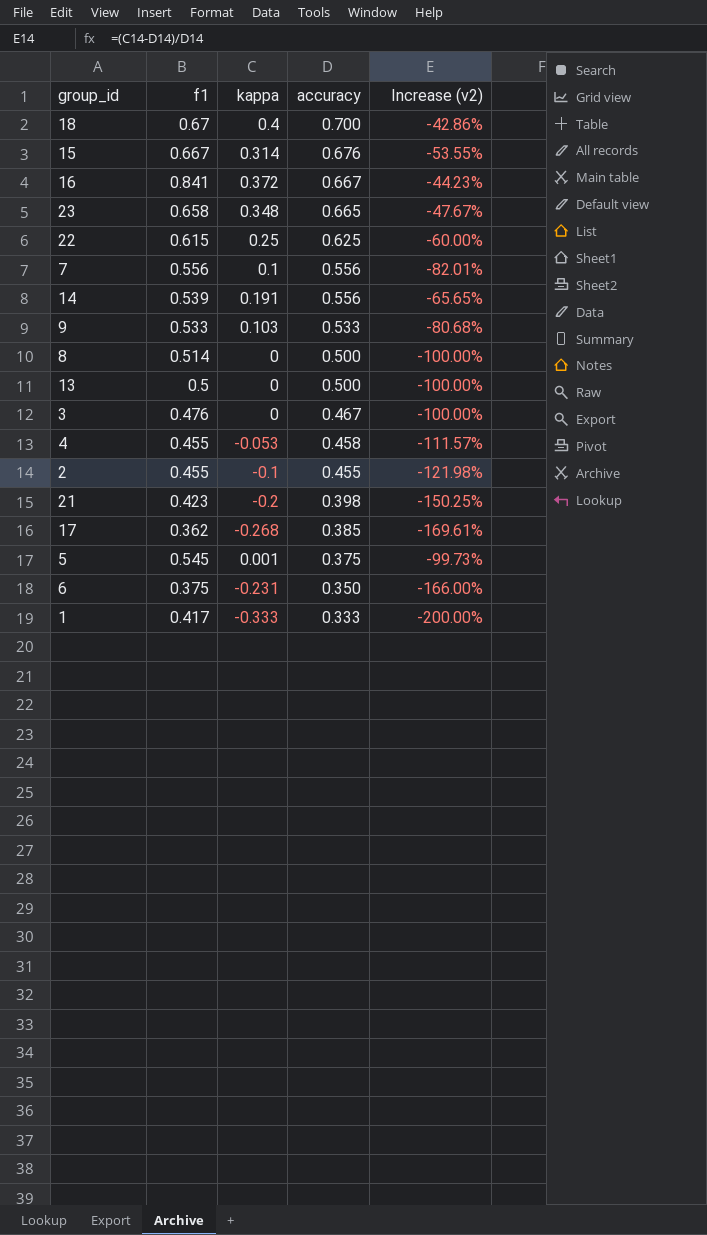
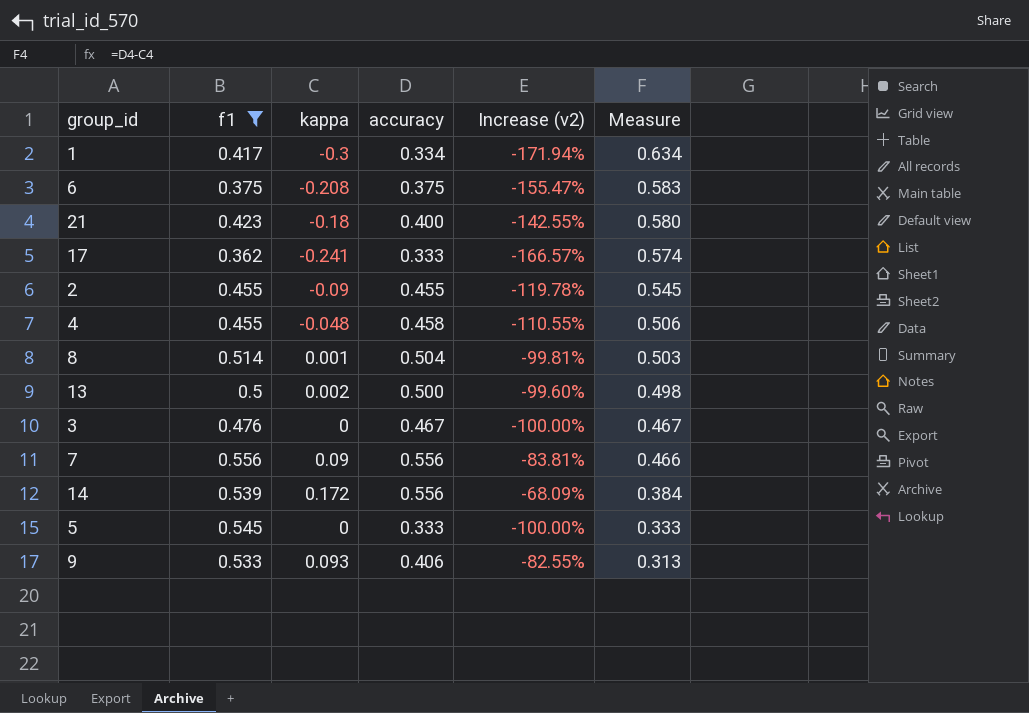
filter: none -> f1 <= 0.556
row order: accuracy descending -> Measure descending
column Increase (v2) | formula: ([kappa] - [accuracy]) / [accuracy] -> ([kappa] - [f1]) / [f1]
column Measure | formula: none -> [accuracy] - [kappa]
1 | kappa: -0.333 -> -0.3
1 | accuracy: 0.333 -> 0.334
6 | kappa: -0.231 -> -0.208
6 | accuracy: 0.350 -> 0.375
21 | kappa: -0.2 -> -0.18
21 | accuracy: 0.398 -> 0.400
17 | kappa: -0.268 -> -0.241
17 | accuracy: 0.385 -> 0.333
2 | kappa: -0.1 -> -0.09
4 | kappa: -0.053 -> -0.048
8 | kappa: 0 -> 0.001
8 | accuracy: 0.500 -> 0.504
13 | kappa: 0 -> 0.002
7 | kappa: 0.1 -> 0.09
14 | kappa: 0.191 -> 0.172
5 | kappa: 0.001 -> 0
5 | accuracy: 0.375 -> 0.333
9 | kappa: 0.103 -> 0.093
9 | accuracy: 0.533 -> 0.406

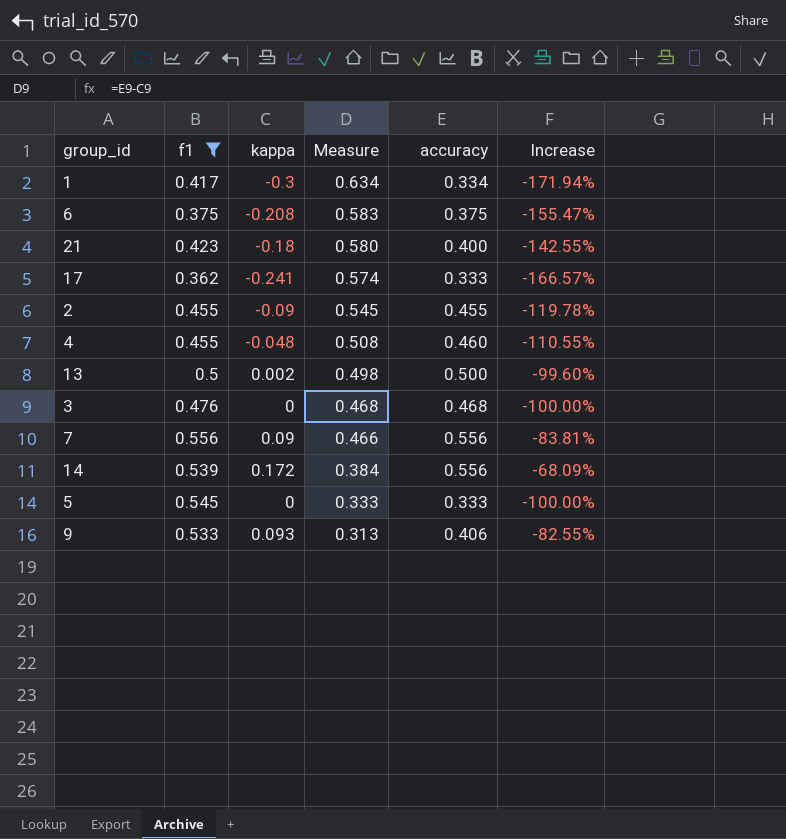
column Measure | position: 6 -> 4
column name: Increase (v2) -> Increase
row 8: 0.514 | 0.001 | 0.504 | -99.81% | 0.503 -> none
4 | Measure: 0.506 -> 0.508
4 | accuracy: 0.458 -> 0.460
3 | Measure: 0.467 -> 0.468
3 | accuracy: 0.467 -> 0.468

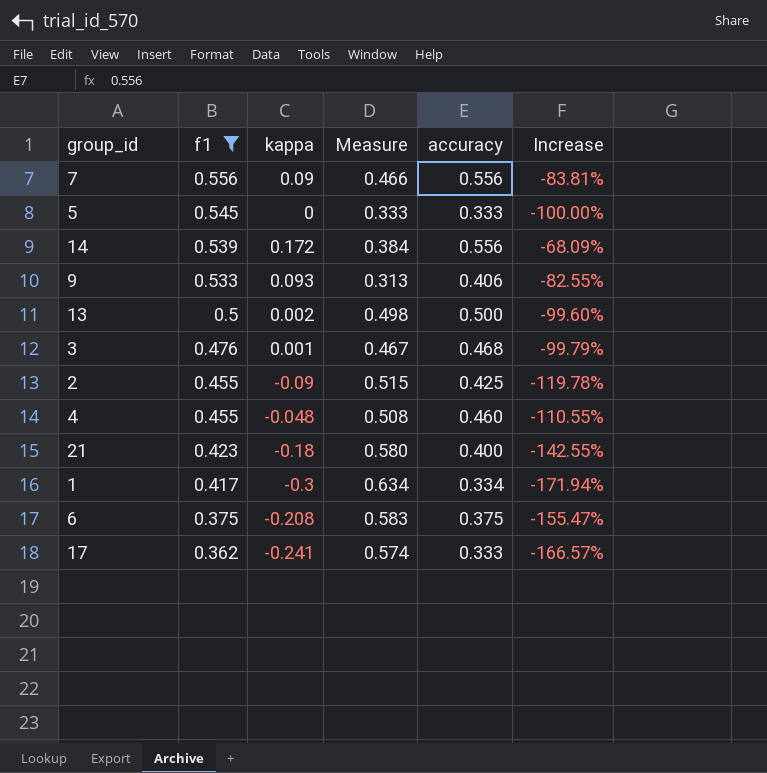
row order: Measure descending -> f1 descending
3 | kappa: 0 -> 0.001
3 | Measure: 0.468 -> 0.467
3 | Increase: -100.00% -> -99.79%
2 | Measure: 0.545 -> 0.515
2 | accuracy: 0.455 -> 0.425

